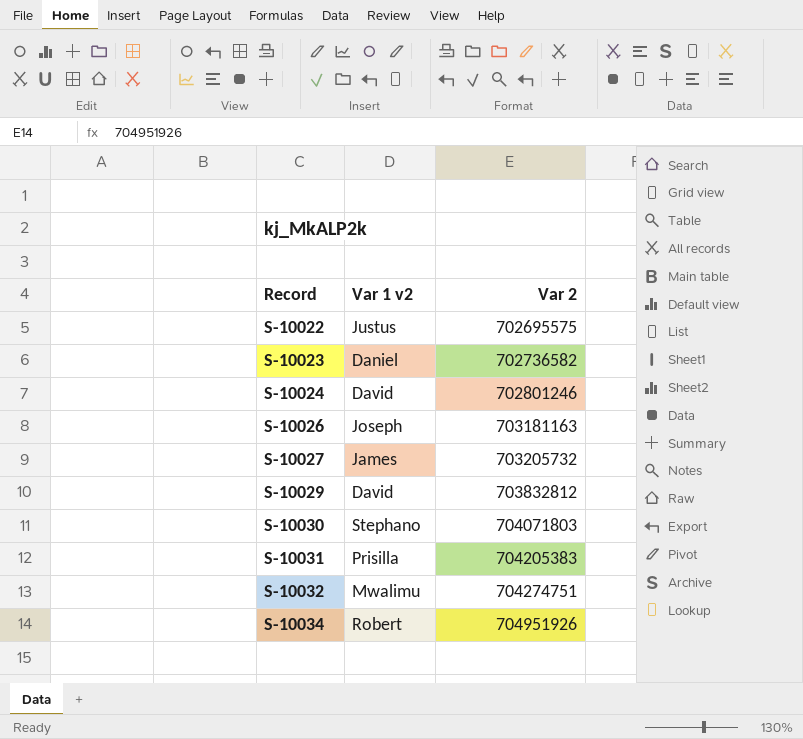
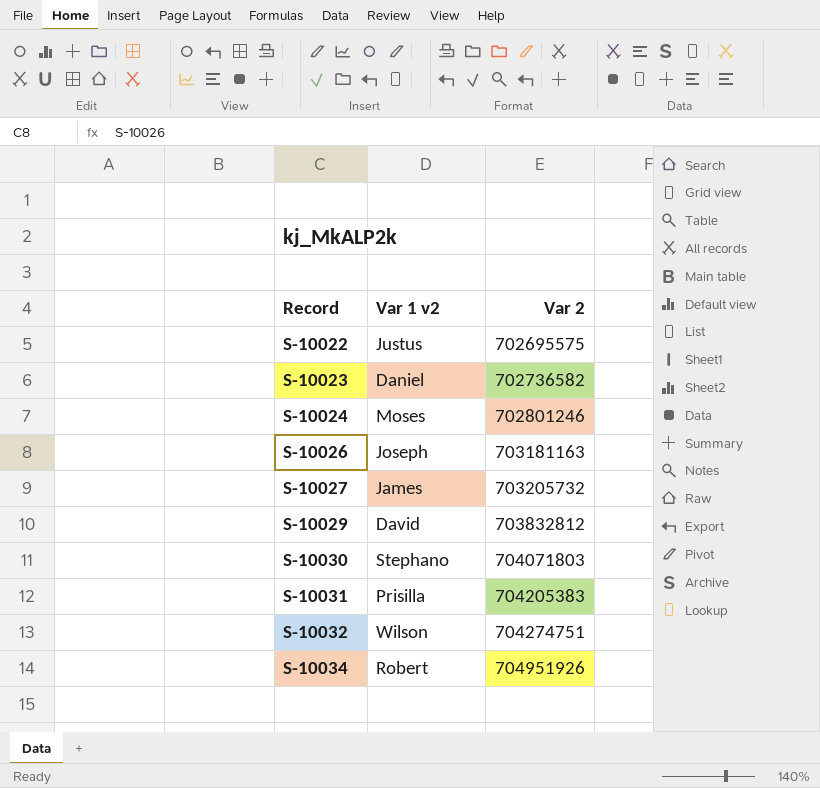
S-10024 | Var 1 v2: David -> Moses
S-10032 | Var 1 v2: Mwalimu -> Wilson

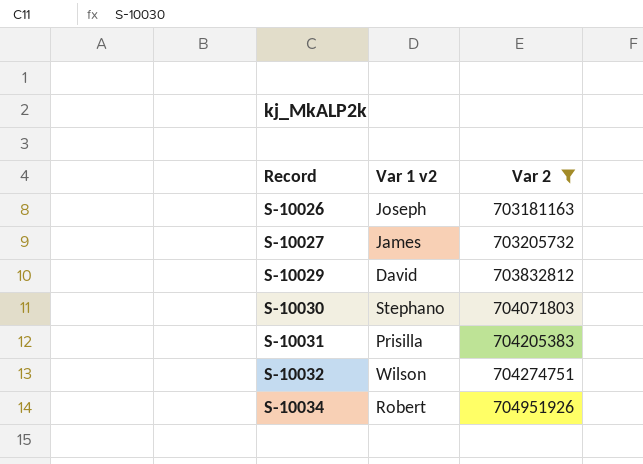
filter: none -> Var 2 >= 703181163

